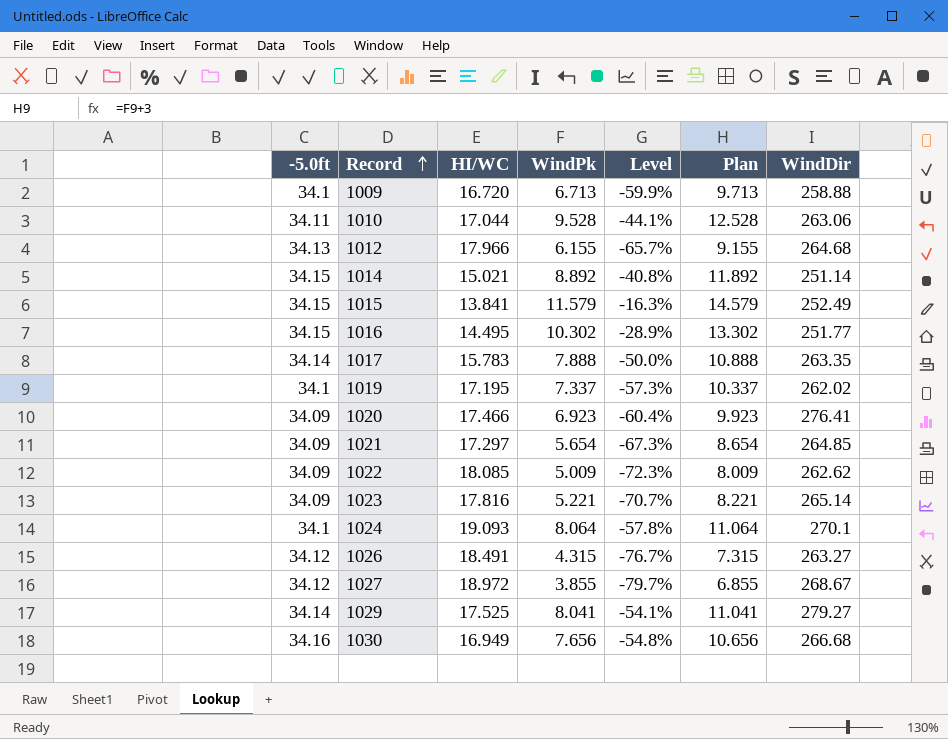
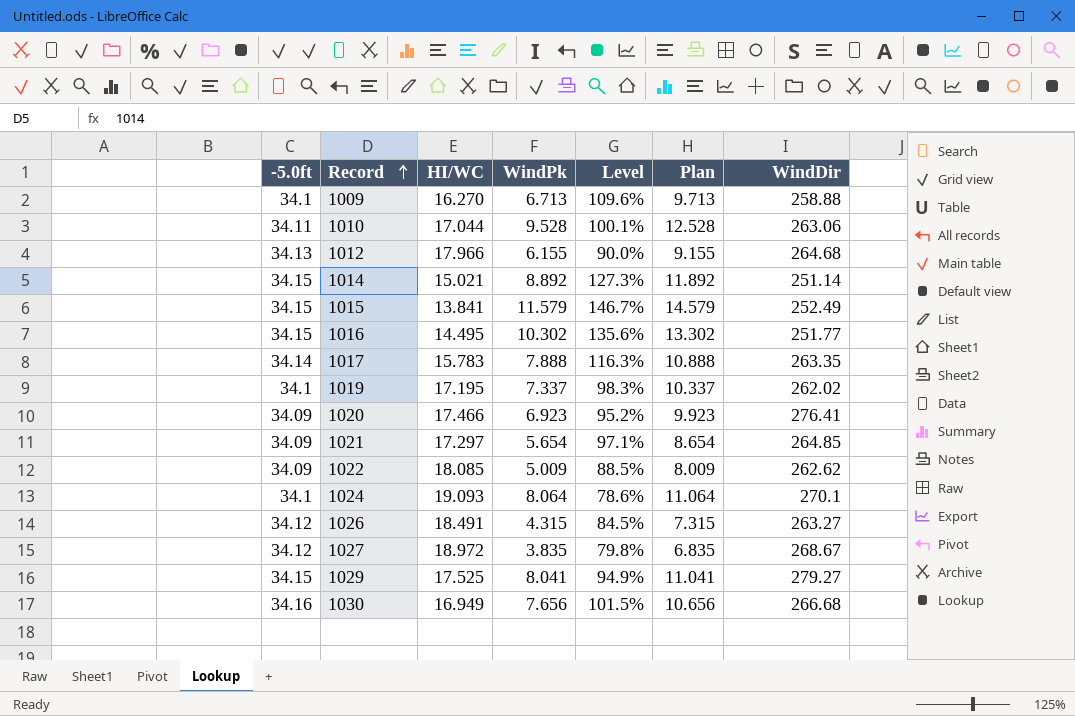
column Level | formula: ([WindPk] - [HI/WC]) / [HI/WC] -> ([-5.0ft] - [HI/WC]) / [HI/WC]
row 1023: 34.09 | 17.816 | 5.221 | -70.7% | 8.221 | 265.14 -> none
1009 | HI/WC: 16.720 -> 16.270
1027 | WindPk: 3.855 -> 3.835
1027 | Plan: 6.855 -> 6.835
1029 | -5.0ft: 34.14 -> 34.15

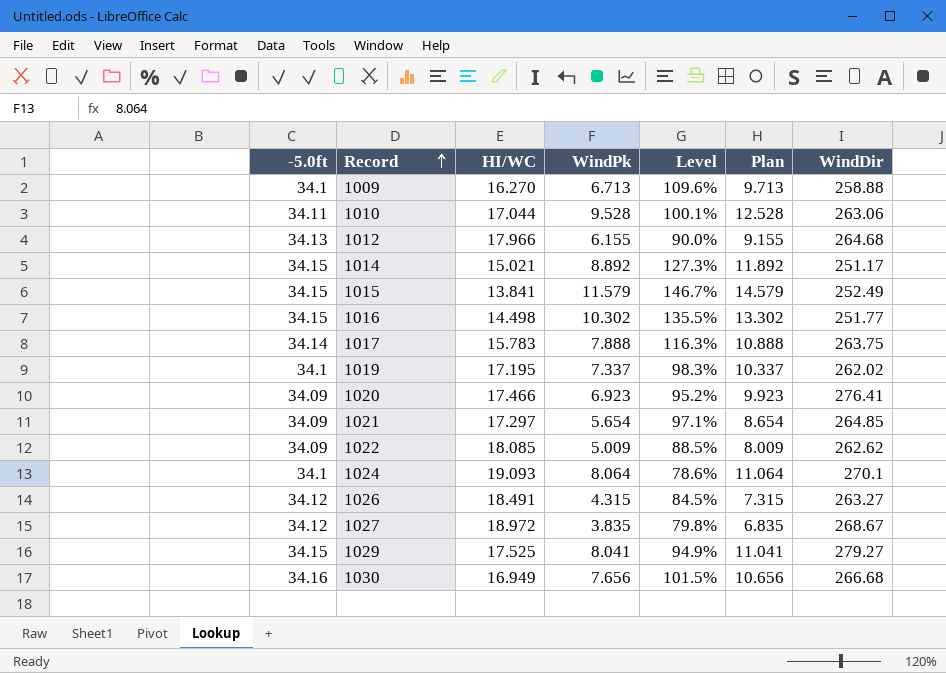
1014 | WindDir: 251.14 -> 251.17
1016 | HI/WC: 14.495 -> 14.498
1016 | Level: 135.6% -> 135.5%
1017 | WindDir: 263.35 -> 263.75

